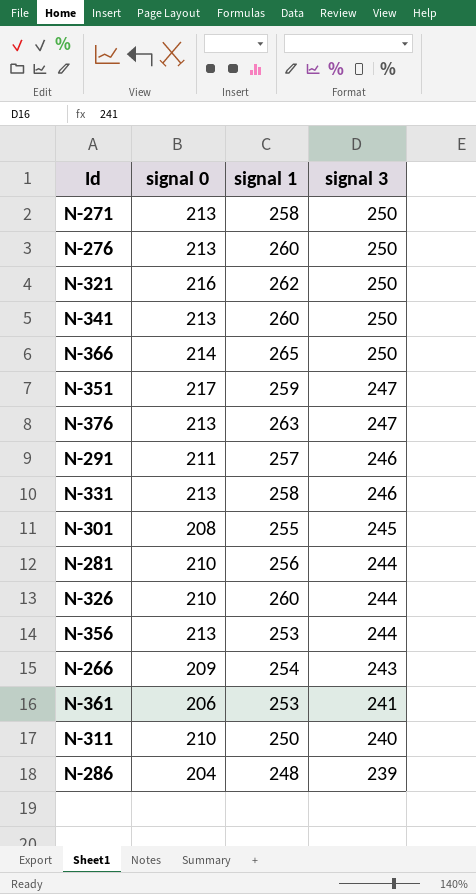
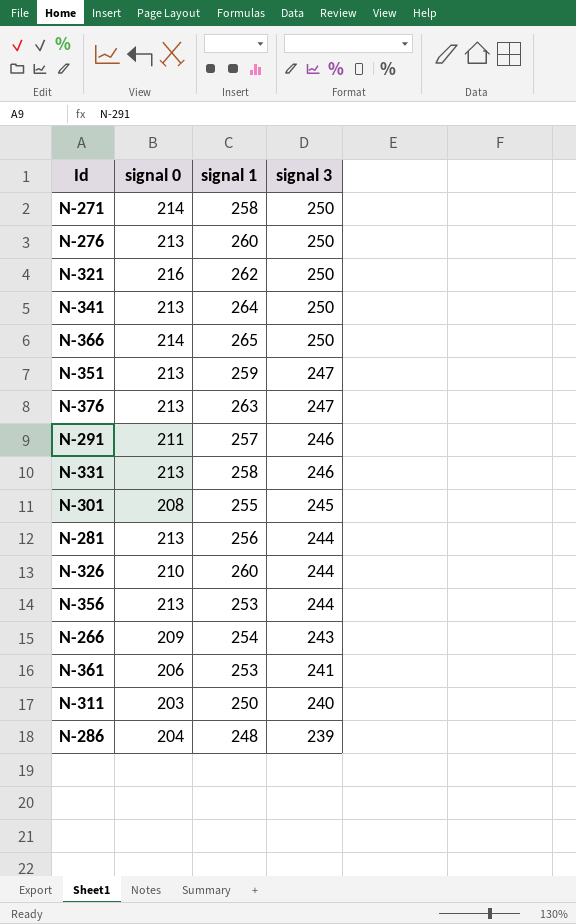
N-271 | signal 0: 213 -> 214
N-341 | signal 1: 260 -> 264
N-351 | signal 0: 217 -> 213
N-281 | signal 0: 210 -> 213
N-311 | signal 0: 210 -> 203

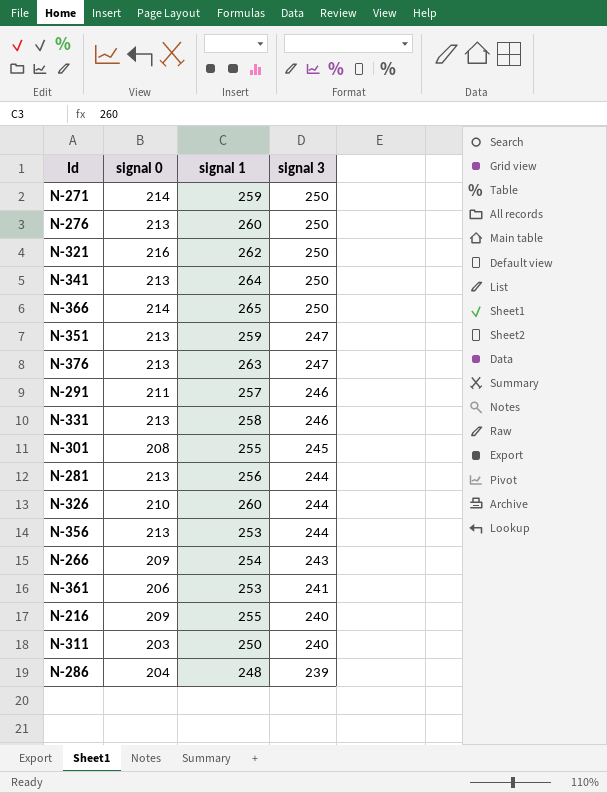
N-271 | signal 1: 258 -> 259
row N-216: none -> 209 | 255 | 240

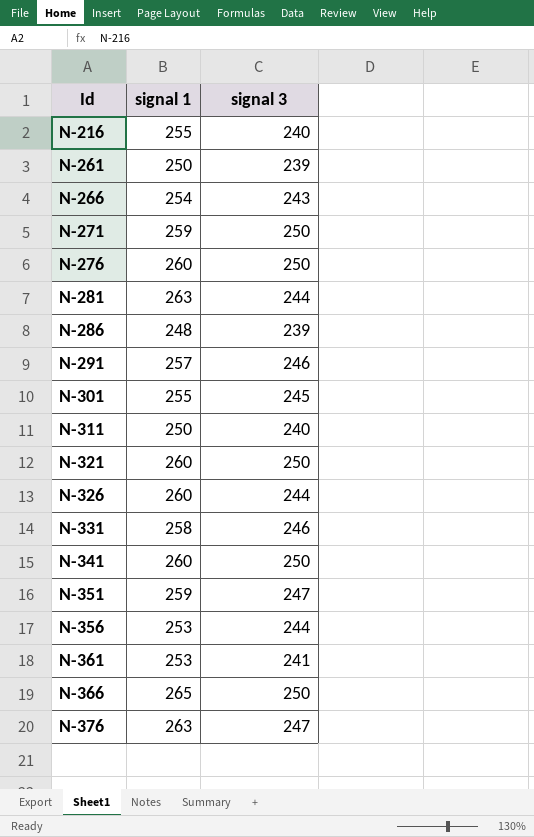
row order: signal 3 descending -> Id ascending
column signal 0 | position: 2 -> none
row N-261: none -> 250 | 239
N-281 | signal 1: 256 -> 263
N-321 | signal 1: 262 -> 260
N-341 | signal 1: 264 -> 260

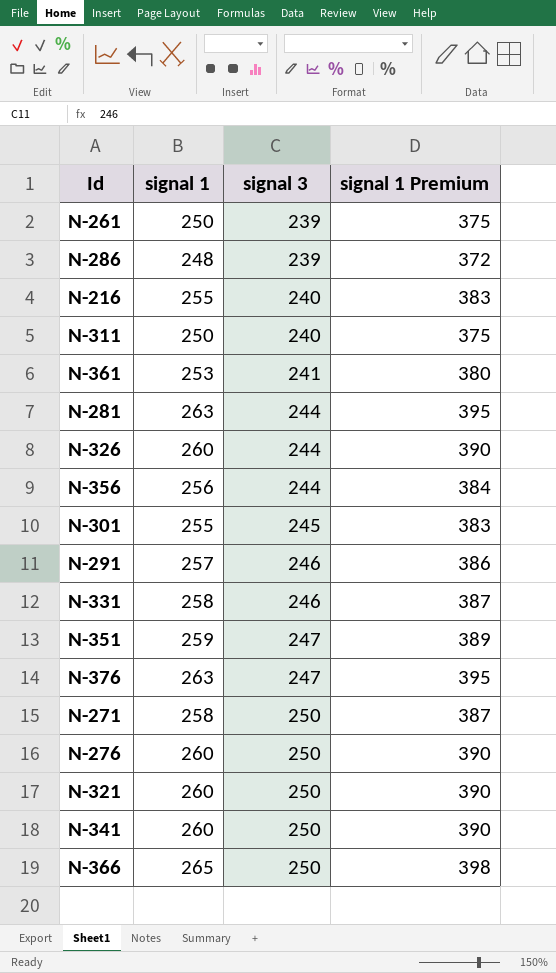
row order: Id ascending -> signal 3 ascending
column signal 1 Premium | formula: none -> [signal 1] * 1.5
row N-266: 254 | 243 -> none
N-356 | signal 1: 253 -> 256
N-271 | signal 1: 259 -> 258

